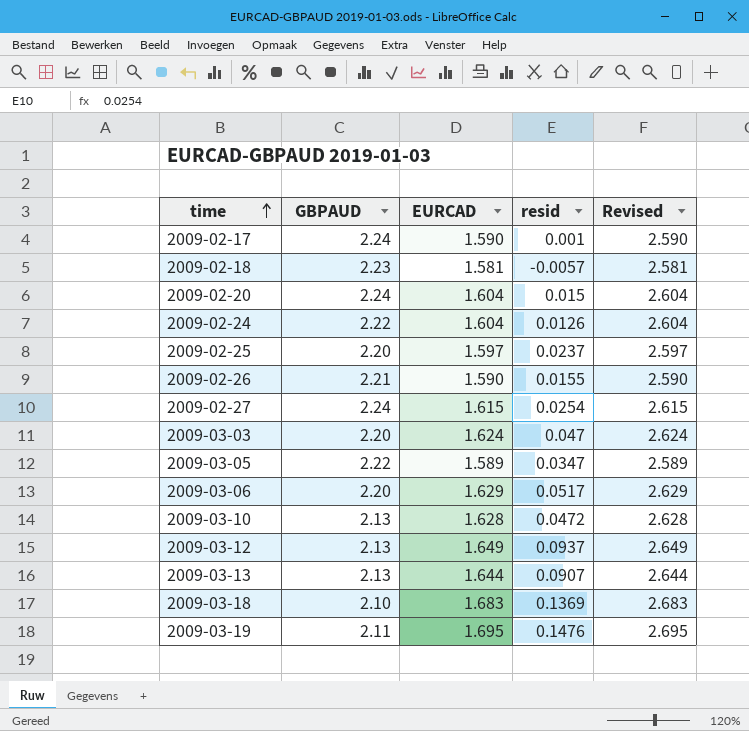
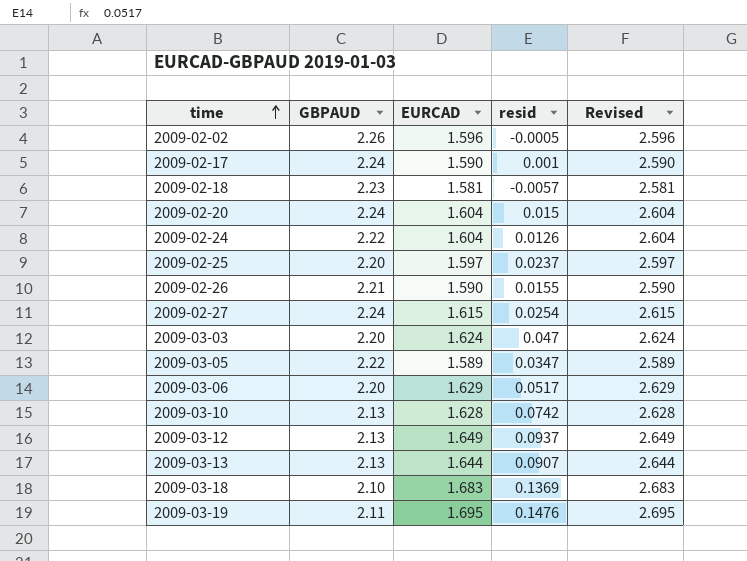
row 2009-02-02: none -> 2.26 | 1.596 | -0.0005 | 2.596
2009-03-10 | resid: 0.0472 -> 0.0742

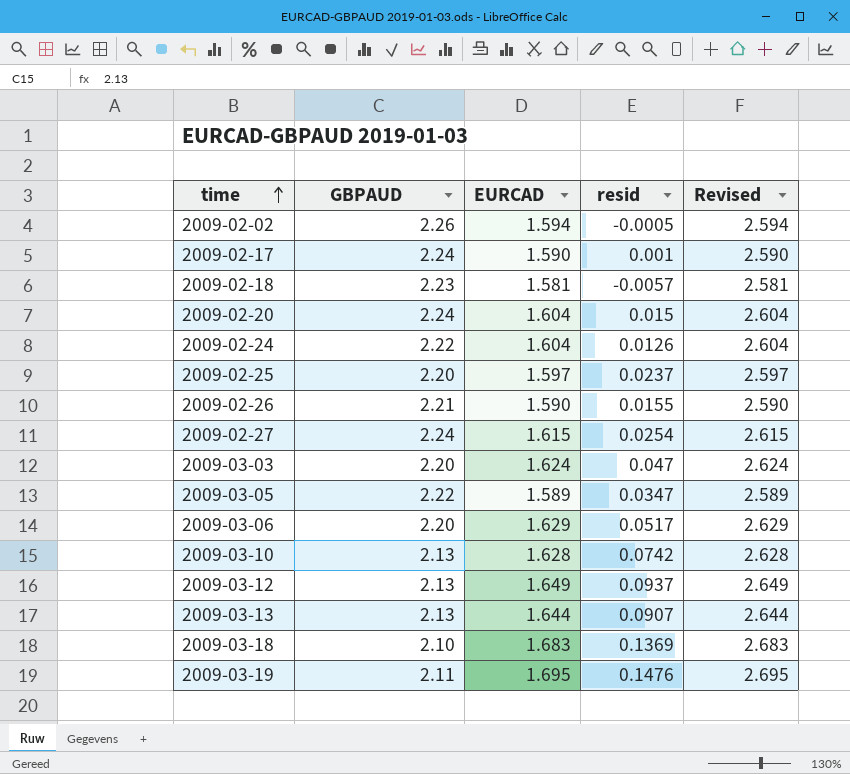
2009-02-02 | EURCAD: 1.596 -> 1.594
2009-02-02 | Revised: 2.596 -> 2.594

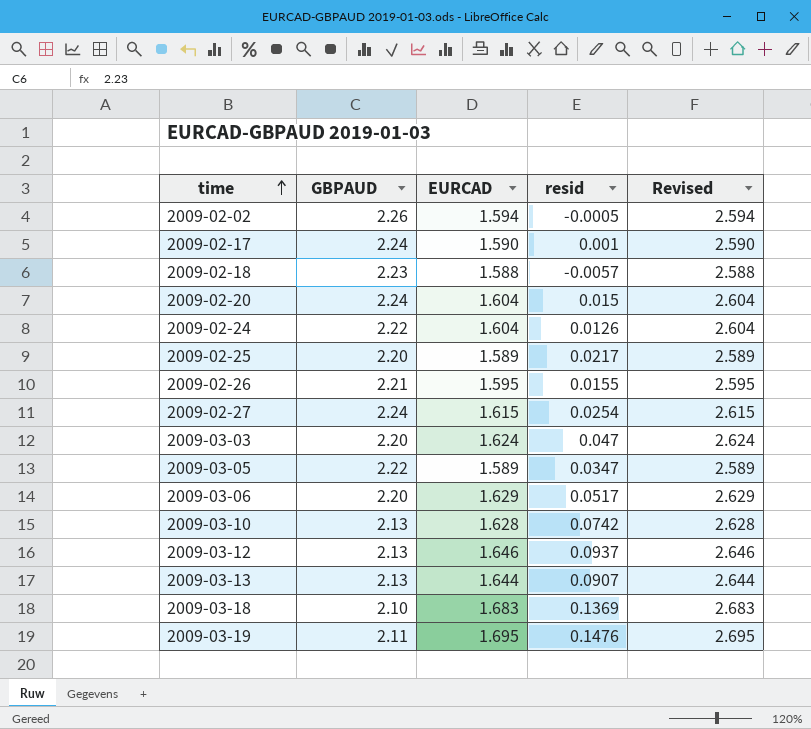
2009-02-18 | EURCAD: 1.581 -> 1.588
2009-02-18 | Revised: 2.581 -> 2.588
2009-02-25 | EURCAD: 1.597 -> 1.589
2009-02-25 | resid: 0.0237 -> 0.0217
2009-02-25 | Revised: 2.597 -> 2.589
2009-02-26 | EURCAD: 1.590 -> 1.595
2009-02-26 | Revised: 2.590 -> 2.595
2009-03-12 | EURCAD: 1.649 -> 1.646
2009-03-12 | Revised: 2.649 -> 2.646

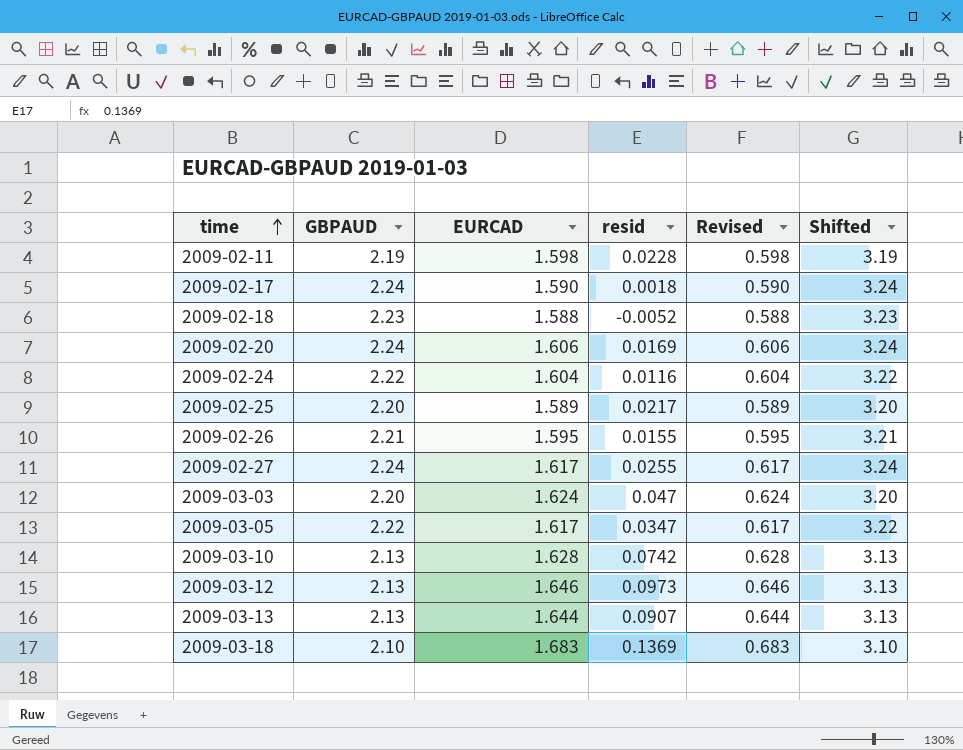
column Revised | formula: [EURCAD] + 1 -> [EURCAD] - 1
column Shifted | formula: none -> [GBPAUD] + 1
row 2009-02-02: 2.26 | 1.594 | -0.0005 | 2.594 -> none
row 2009-03-06: 2.20 | 1.629 | 0.0517 | 2.629 -> none
row 2009-03-19: 2.11 | 1.695 | 0.1476 | 2.695 -> none
row 2009-02-11: none -> 2.19 | 1.598 | 0.0228 | 0.598 | 3.19
2009-02-17 | resid: 0.001 -> 0.0018
2009-02-18 | resid: -0.0057 -> -0.0052
2009-02-20 | EURCAD: 1.604 -> 1.606
2009-02-20 | resid: 0.015 -> 0.0169
2009-02-24 | resid: 0.0126 -> 0.0116
2009-02-27 | EURCAD: 1.615 -> 1.617
2009-02-27 | resid: 0.0254 -> 0.0255
2009-03-05 | EURCAD: 1.589 -> 1.617
2009-03-12 | resid: 0.0937 -> 0.0973

